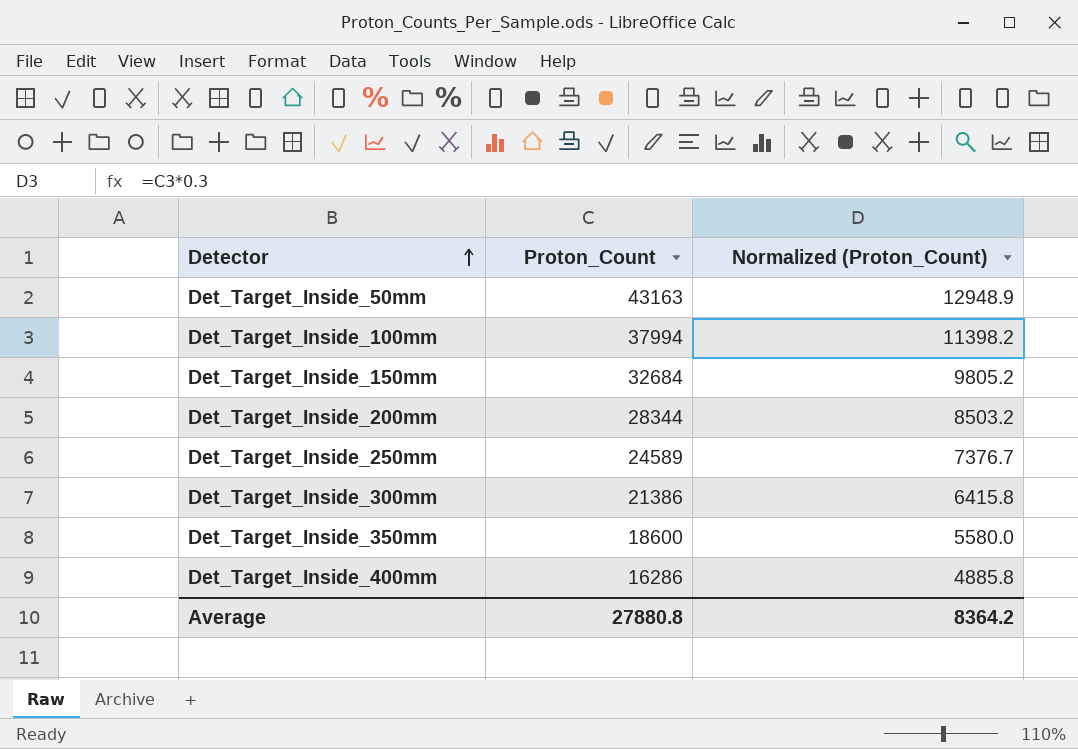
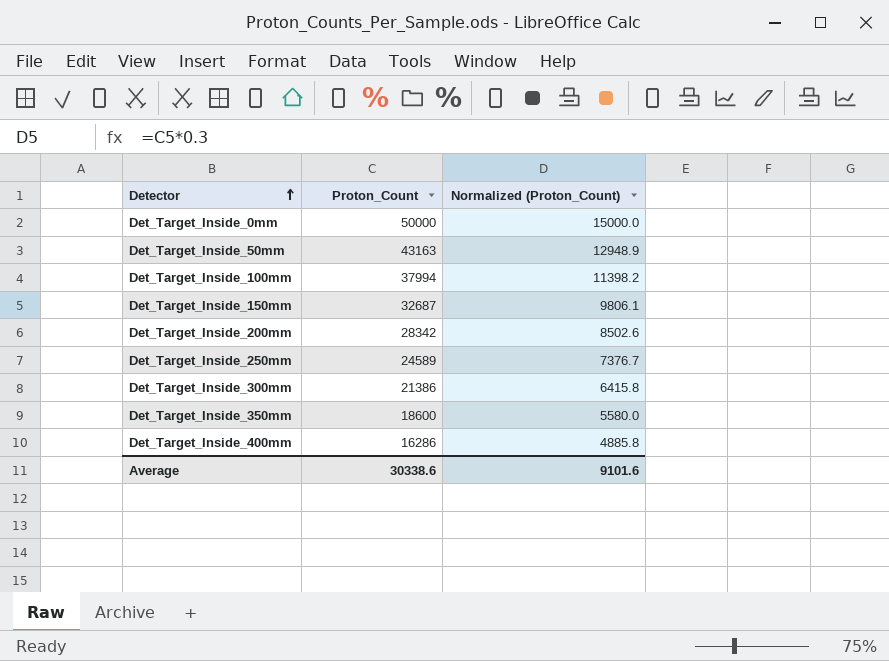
row Det_Target_Inside_0mm: none -> 50000 | 15000.0
Det_Target_Inside_150mm | Proton_Count: 32684 -> 32687
Det_Target_Inside_150mm | Normalized (Proton_Count): 9805.2 -> 9806.1
Det_Target_Inside_200mm | Proton_Count: 28344 -> 28342
Det_Target_Inside_200mm | Normalized (Proton_Count): 8503.2 -> 8502.6
Average | Proton_Count: 27880.8 -> 30338.6
Average | Normalized (Proton_Count): 8364.2 -> 9101.6

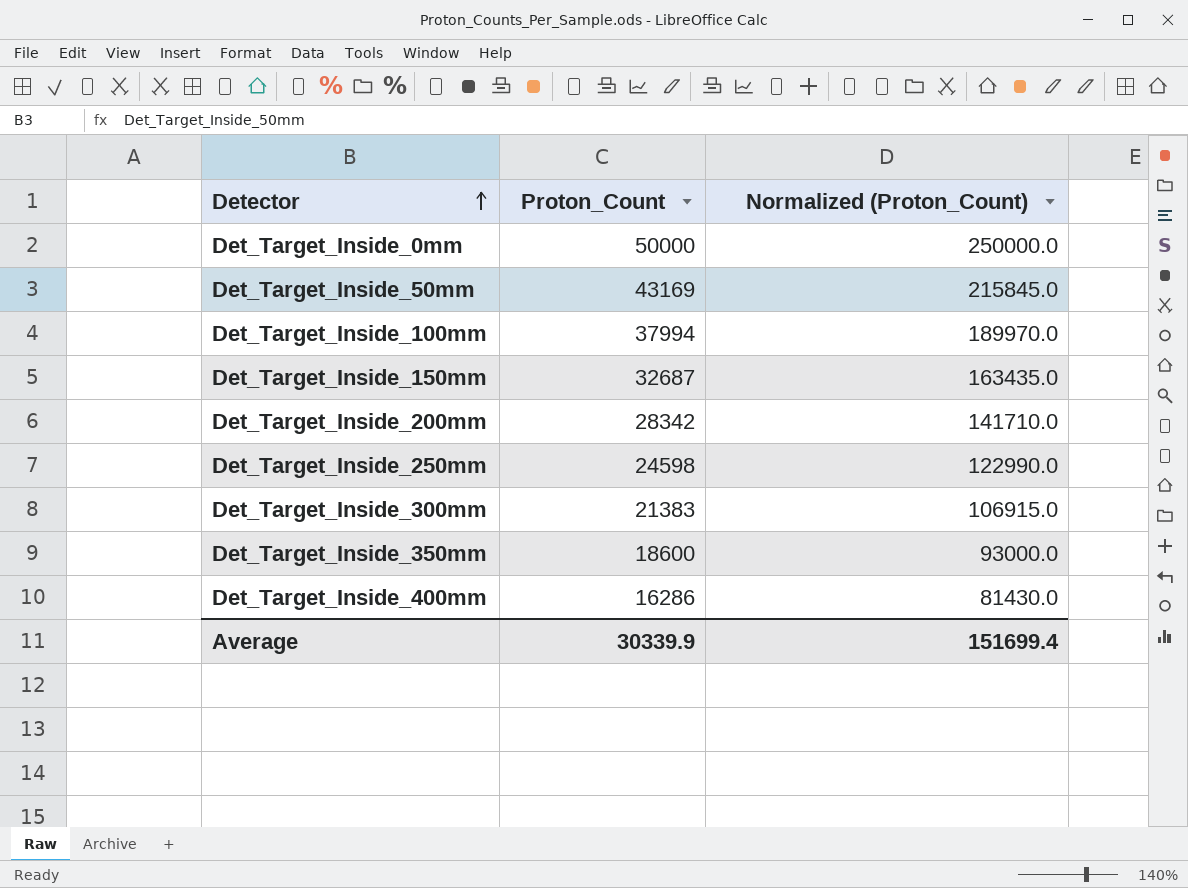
column Normalized (Proton_Count) | formula: [Proton_Count] * 0.3 -> [Proton_Count] * 5
Det_Target_Inside_50mm | Proton_Count: 43163 -> 43169
Det_Target_Inside_250mm | Proton_Count: 24589 -> 24598
Det_Target_Inside_300mm | Proton_Count: 21386 -> 21383
Average | Proton_Count: 30338.6 -> 30339.9
Average | Normalized (Proton_Count): 9101.6 -> 151699.4

